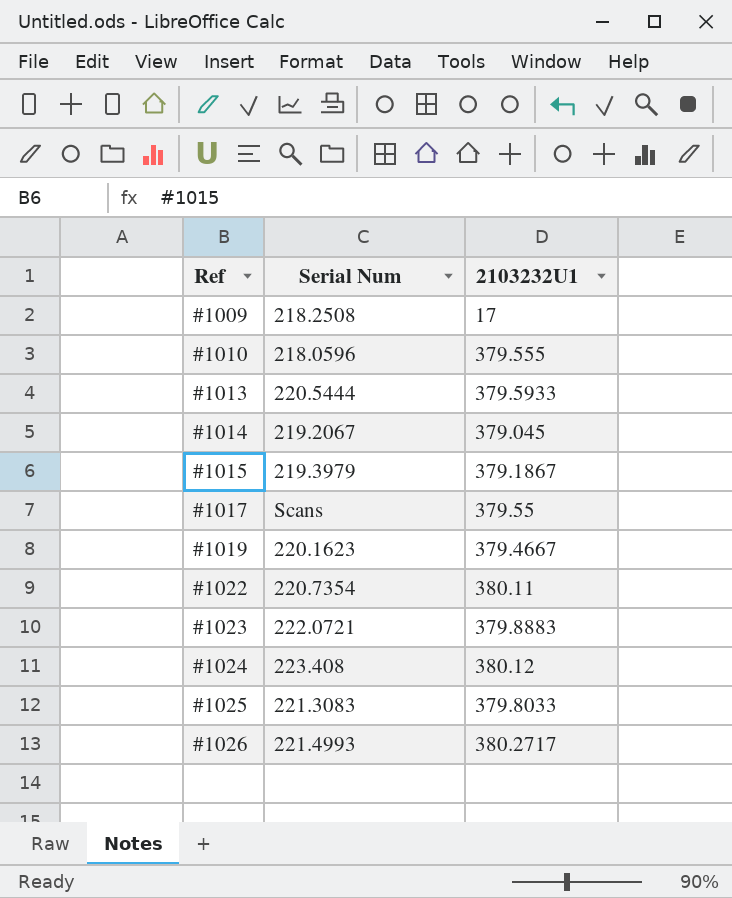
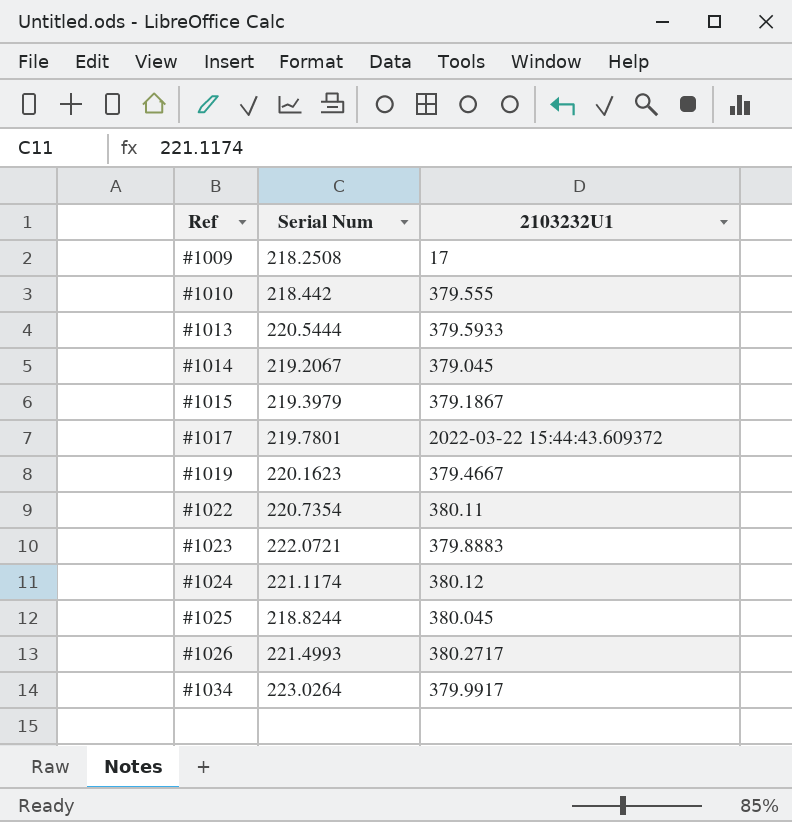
#1010 | Serial Num: 218.0596 -> 218.442
#1017 | Serial Num: Scans -> 219.7801
#1017 | 2103232U1: 379.55 -> 2022-03-22 15:44:43.609372
#1024 | Serial Num: 223.408 -> 221.1174
#1025 | Serial Num: 221.3083 -> 218.8244
#1025 | 2103232U1: 379.8033 -> 380.045
row #1034: none -> 223.0264 | 379.9917

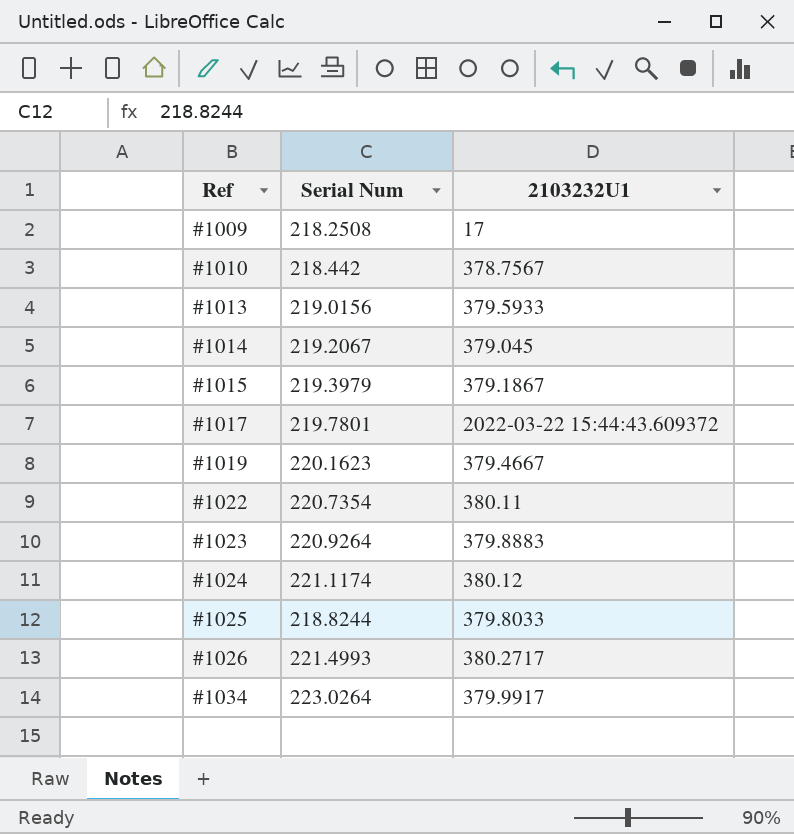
#1010 | 2103232U1: 379.555 -> 378.7567
#1013 | Serial Num: 220.5444 -> 219.0156
#1023 | Serial Num: 222.0721 -> 220.9264
#1025 | 2103232U1: 380.045 -> 379.8033

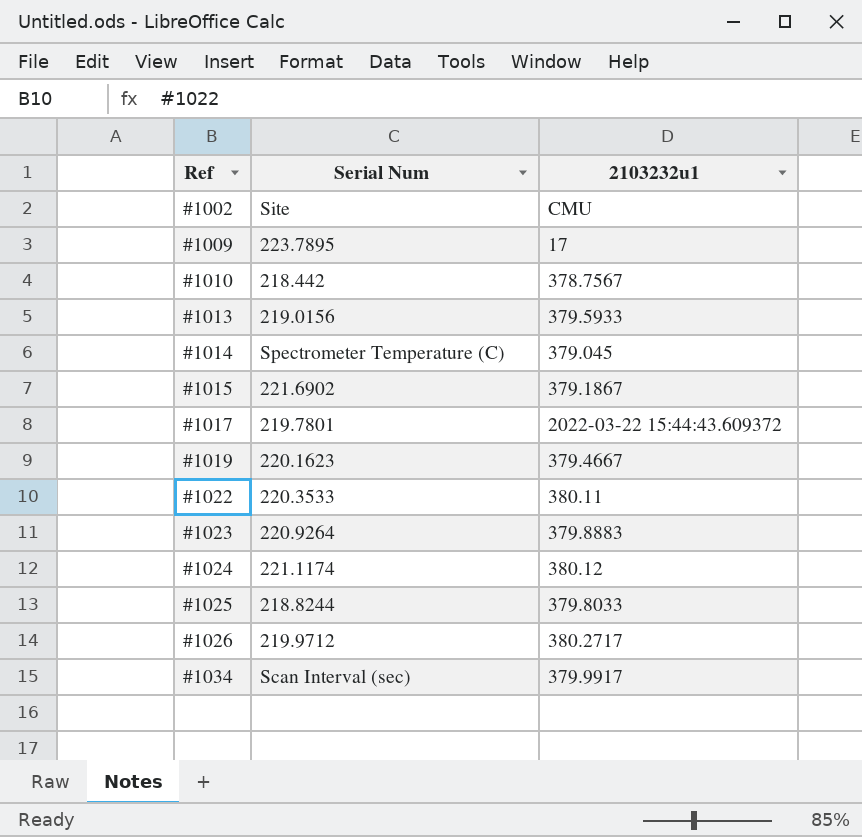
column name: 2103232U1 -> 2103232u1
row #1002: none -> Site | CMU
#1009 | Serial Num: 218.2508 -> 223.7895
#1014 | Serial Num: 219.2067 -> Spectrometer Temperature (C)
#1015 | Serial Num: 219.3979 -> 221.6902
#1022 | Serial Num: 220.7354 -> 220.3533
#1026 | Serial Num: 221.4993 -> 219.9712
#1034 | Serial Num: 223.0264 -> Scan Interval (sec)

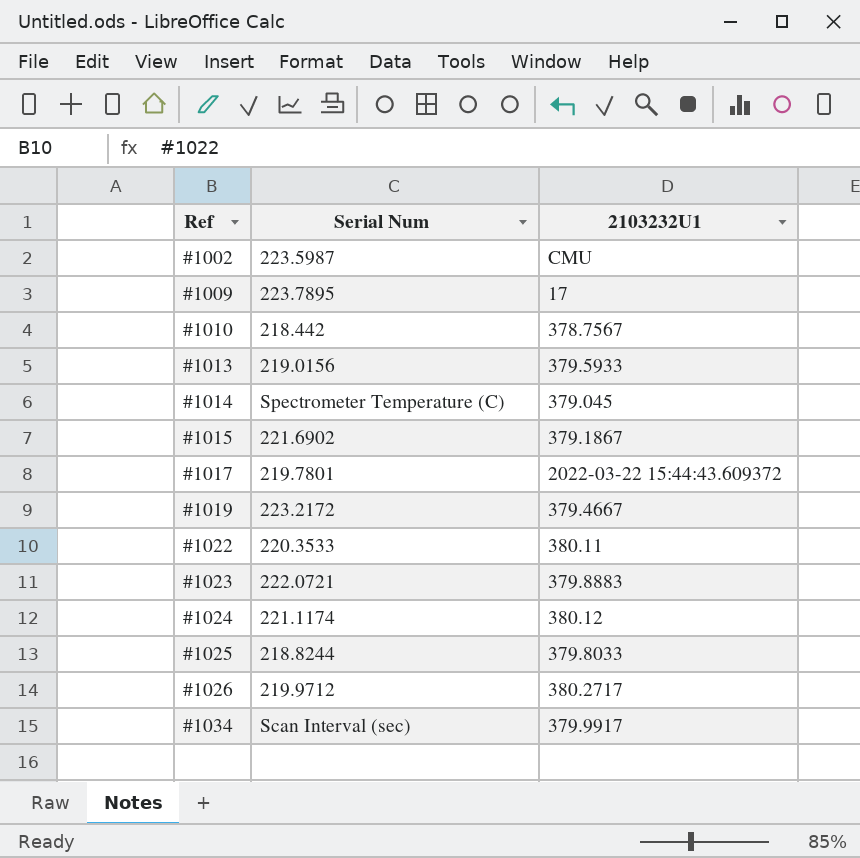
column name: 2103232u1 -> 2103232U1
#1002 | Serial Num: Site -> 223.5987
#1019 | Serial Num: 220.1623 -> 223.2172
#1023 | Serial Num: 220.9264 -> 222.0721

